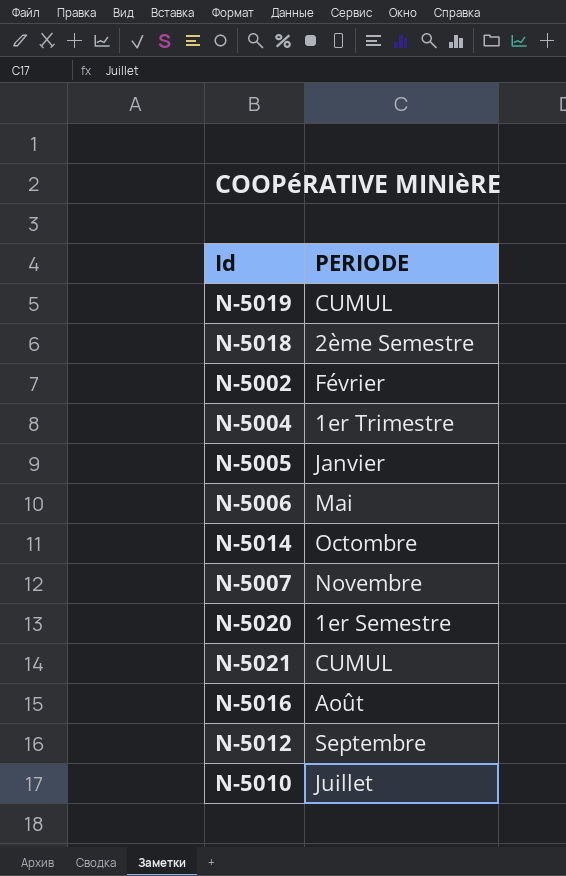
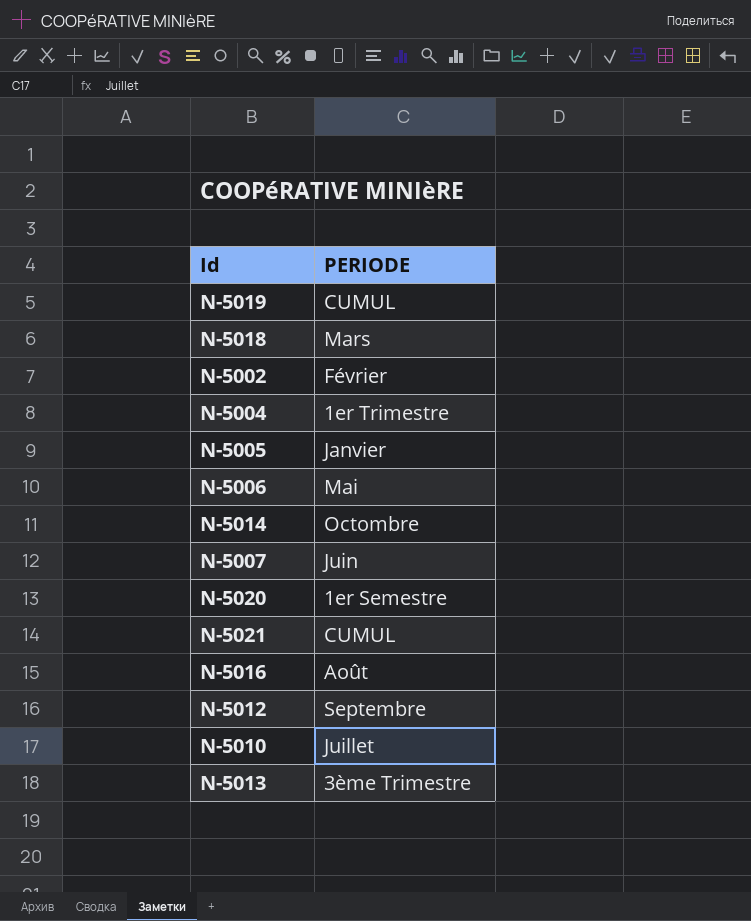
N-5018 | PERIODE: 2ème Semestre -> Mars
N-5007 | PERIODE: Novembre -> Juin
row N-5013: none -> 3ème Trimestre

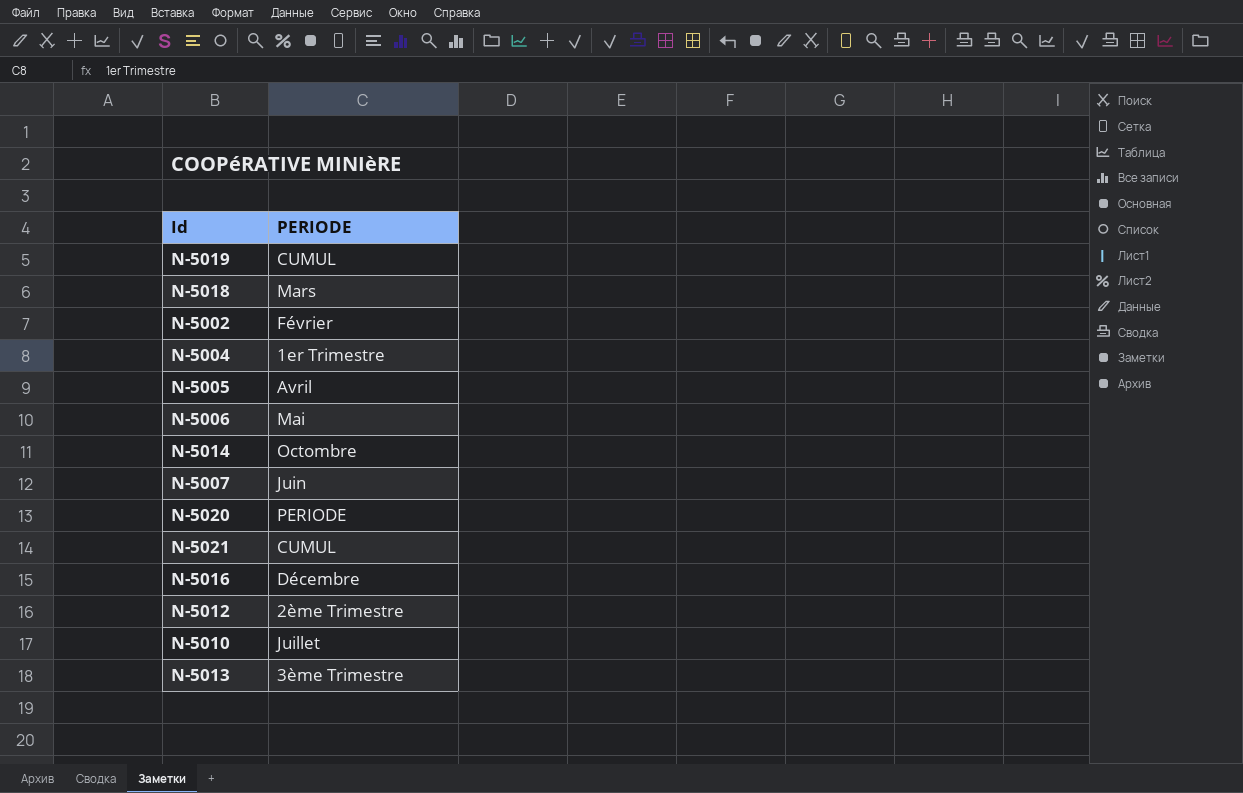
N-5005 | PERIODE: Janvier -> Avril
N-5020 | PERIODE: 1er Semestre -> PERIODE
N-5016 | PERIODE: Août -> Décembre
N-5012 | PERIODE: Septembre -> 2ème Trimestre

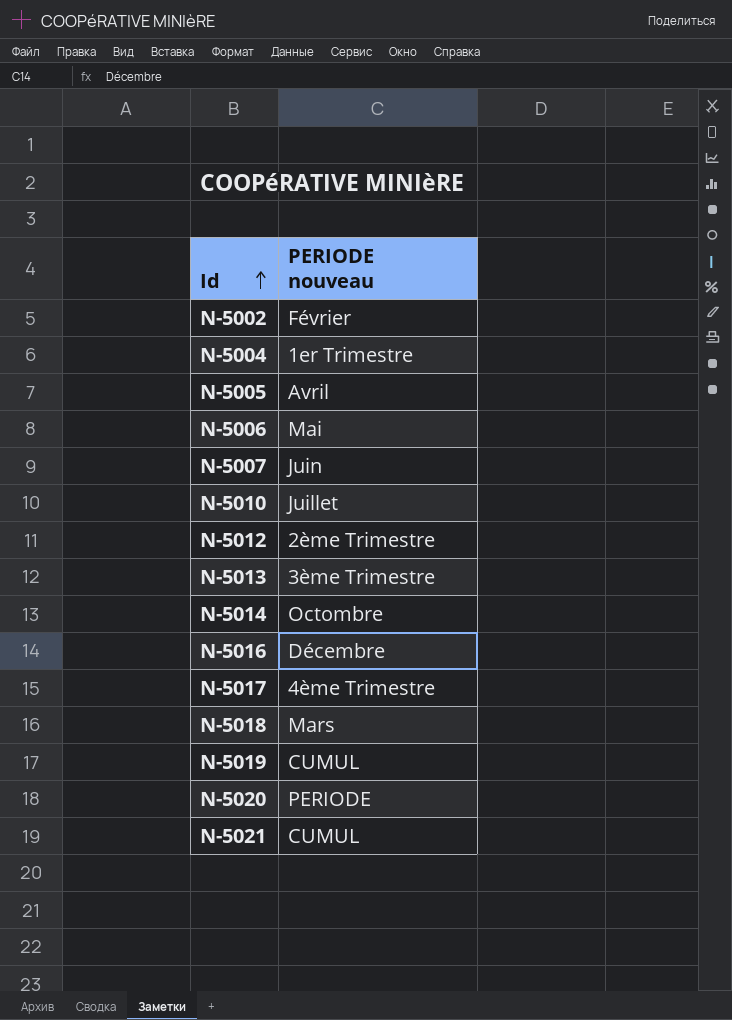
row order: none -> Id ascending
column name: PERIODE -> PERIODE nouveau
row N-5017: none -> 4ème Trimestre

